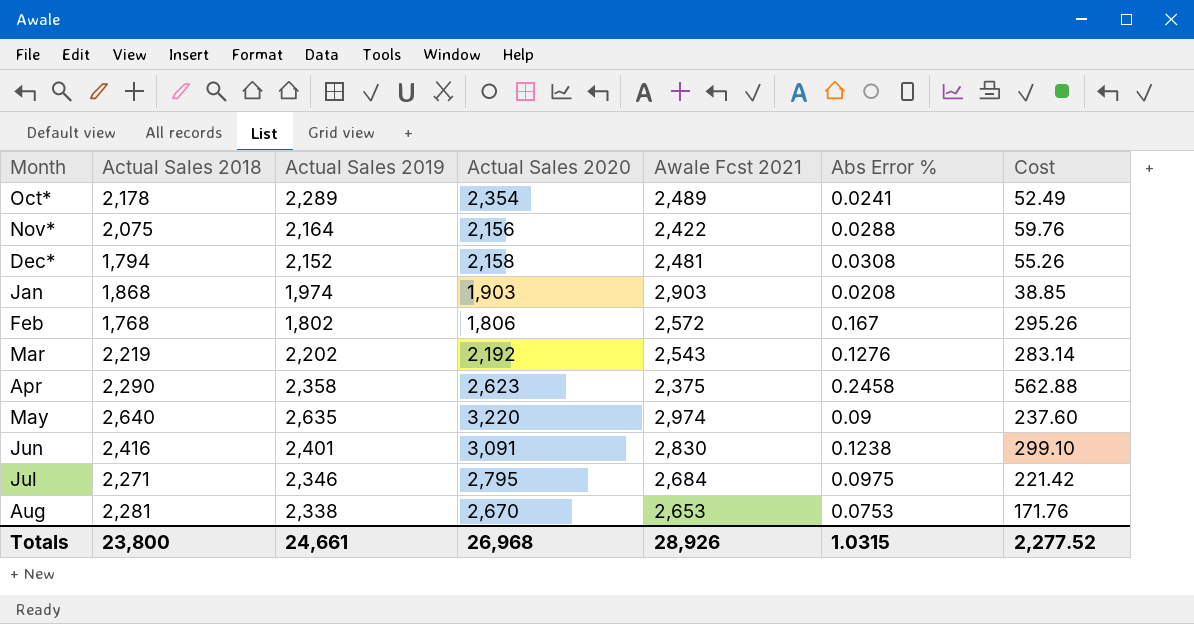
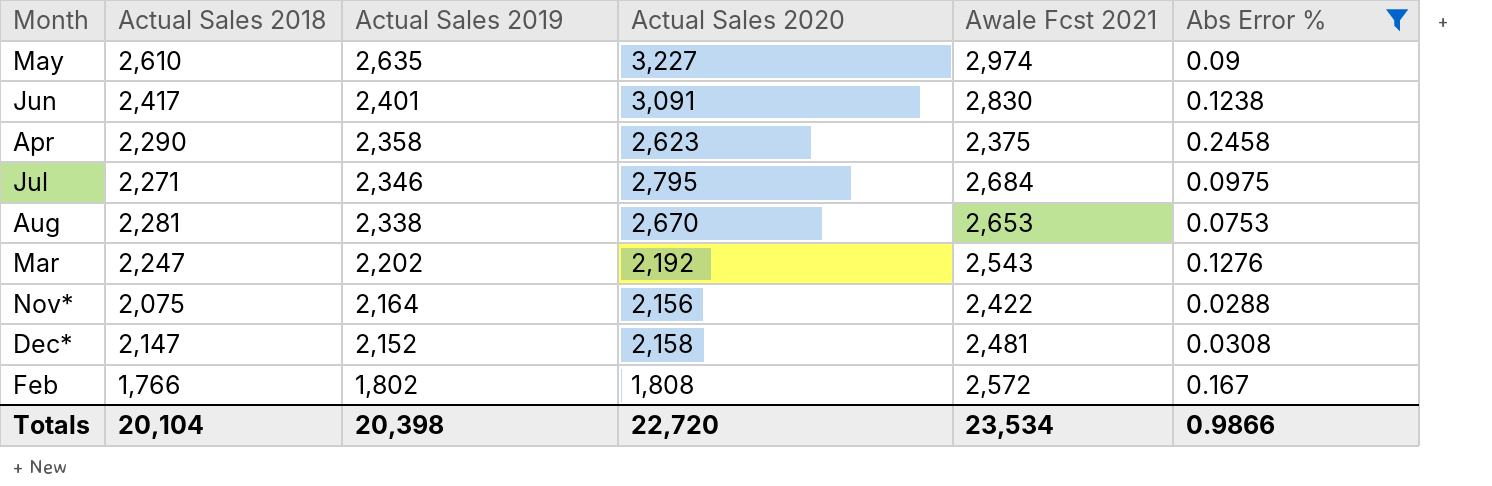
filter: none -> Abs Error % >= 0.0288
row order: none -> Actual Sales 2019 descending
column Cost | formula: [Actual Sales 2018] * [Abs Error %] -> none
May | Actual Sales 2018: 2,640 -> 2,610
May | Actual Sales 2020: 3,220 -> 3,227
Jun | Actual Sales 2018: 2,416 -> 2,417
Mar | Actual Sales 2018: 2,219 -> 2,247
Dec* | Actual Sales 2018: 1,794 -> 2,147
Feb | Actual Sales 2018: 1,768 -> 1,766
Feb | Actual Sales 2020: 1,806 -> 1,808
Totals | Actual Sales 2018: 23,800 -> 20,104
Totals | Actual Sales 2019: 24,661 -> 20,398
Totals | Actual Sales 2020: 26,968 -> 22,720
Totals | Awale Fcst 2021: 28,926 -> 23,534
Totals | Abs Error %: 1.0315 -> 0.9866

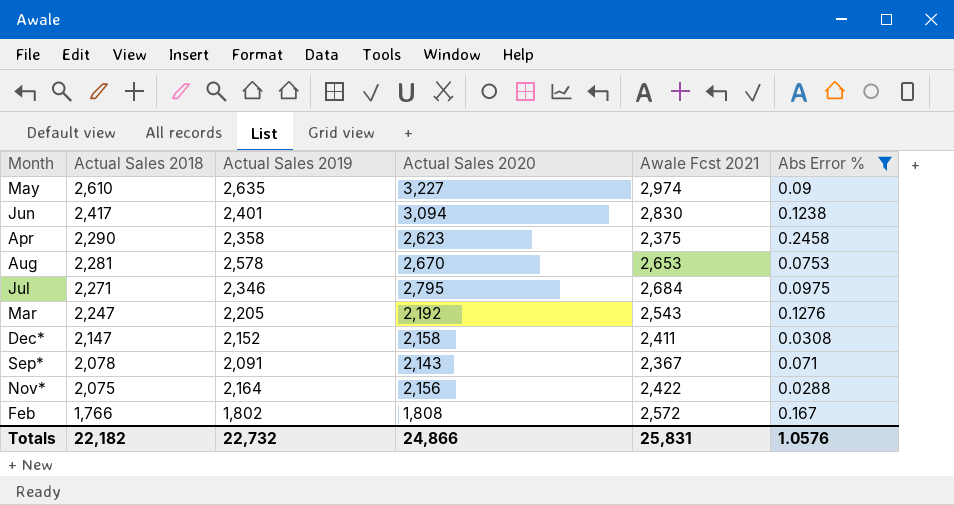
row order: Actual Sales 2019 descending -> Actual Sales 2018 descending
Jun | Actual Sales 2020: 3,091 -> 3,094
Aug | Actual Sales 2019: 2,338 -> 2,578
Mar | Actual Sales 2019: 2,202 -> 2,205
Dec* | Awale Fcst 2021: 2,481 -> 2,411
row Sep*: none -> 2,078 | 2,091 | 2,143 | 2,367 | 0.071
Totals | Actual Sales 2018: 20,104 -> 22,182
Totals | Actual Sales 2019: 20,398 -> 22,732
Totals | Actual Sales 2020: 22,720 -> 24,866
Totals | Awale Fcst 2021: 23,534 -> 25,831
Totals | Abs Error %: 0.9866 -> 1.0576

